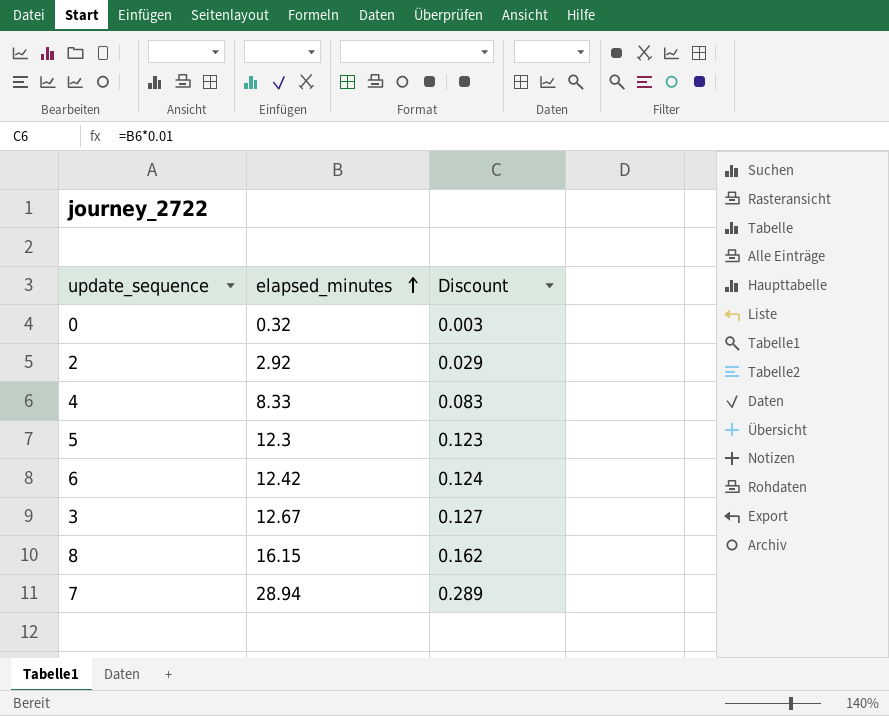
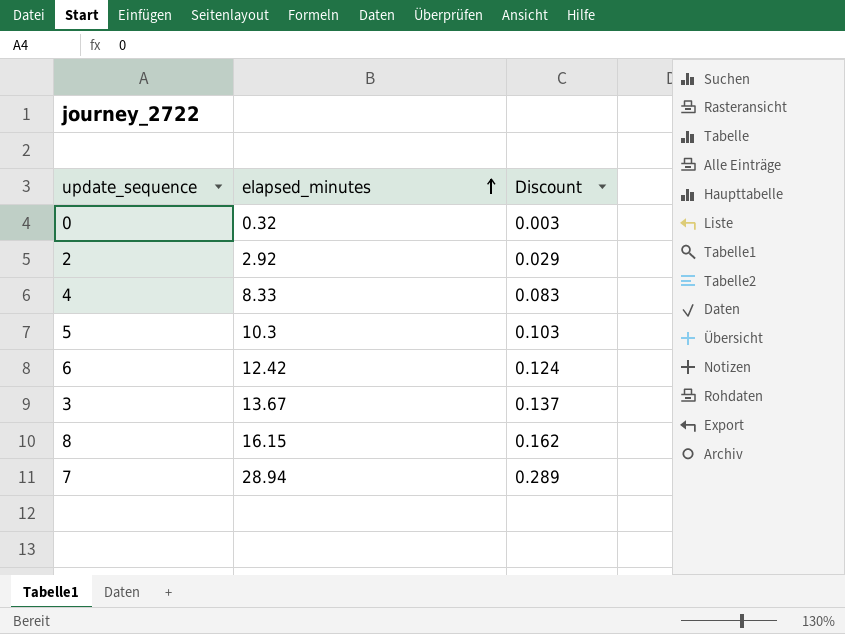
5 | elapsed_minutes: 12.3 -> 10.3
5 | Discount: 0.123 -> 0.103
3 | elapsed_minutes: 12.67 -> 13.67
3 | Discount: 0.127 -> 0.137

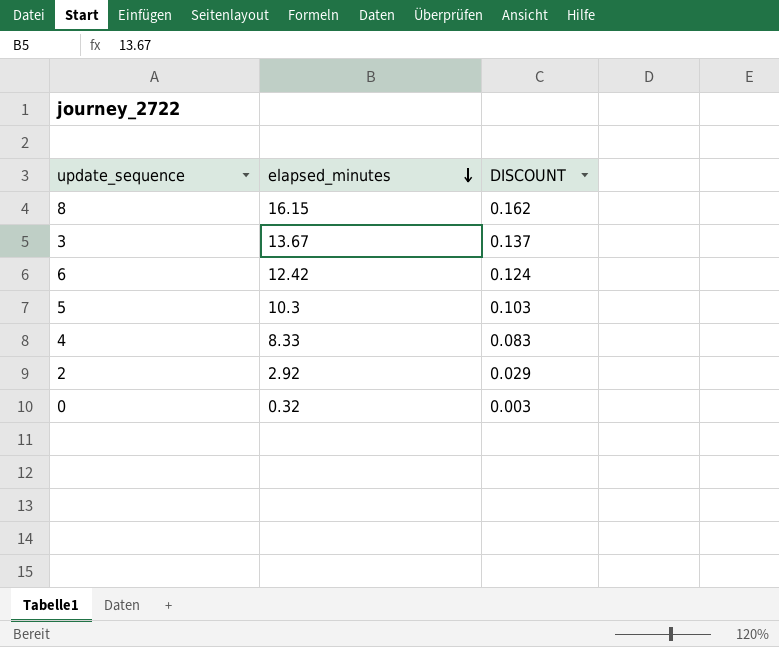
row order: elapsed_minutes ascending -> elapsed_minutes descending
column name: Discount -> DISCOUNT
row 7: 28.94 | 0.289 -> none

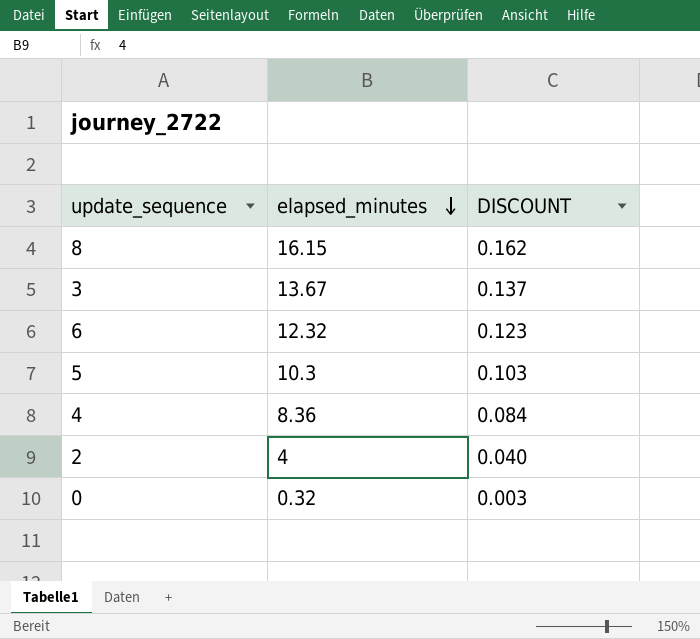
6 | elapsed_minutes: 12.42 -> 12.32
6 | DISCOUNT: 0.124 -> 0.123
4 | elapsed_minutes: 8.33 -> 8.36
4 | DISCOUNT: 0.083 -> 0.084
2 | elapsed_minutes: 2.92 -> 4
2 | DISCOUNT: 0.029 -> 0.040

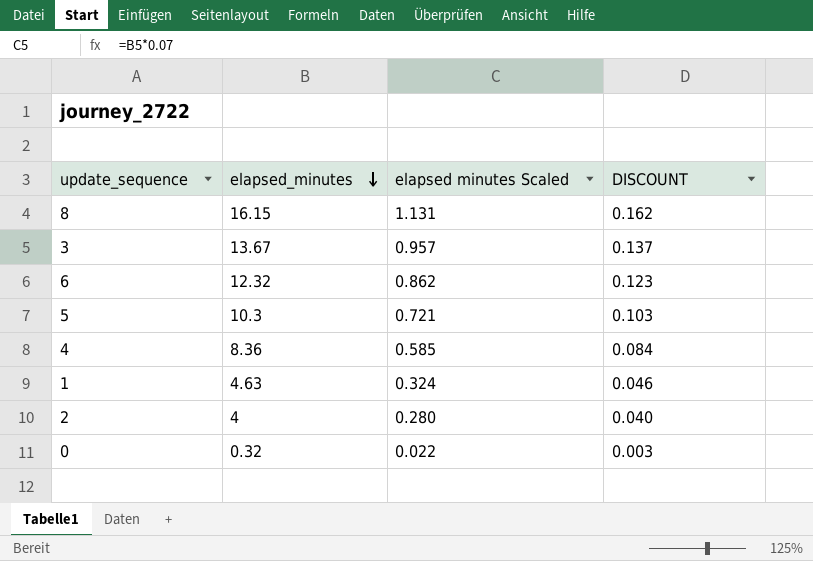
column elapsed minutes Scaled | formula: none -> [elapsed_minutes] * 0.07
row 1: none -> 4.63 | 0.324 | 0.046

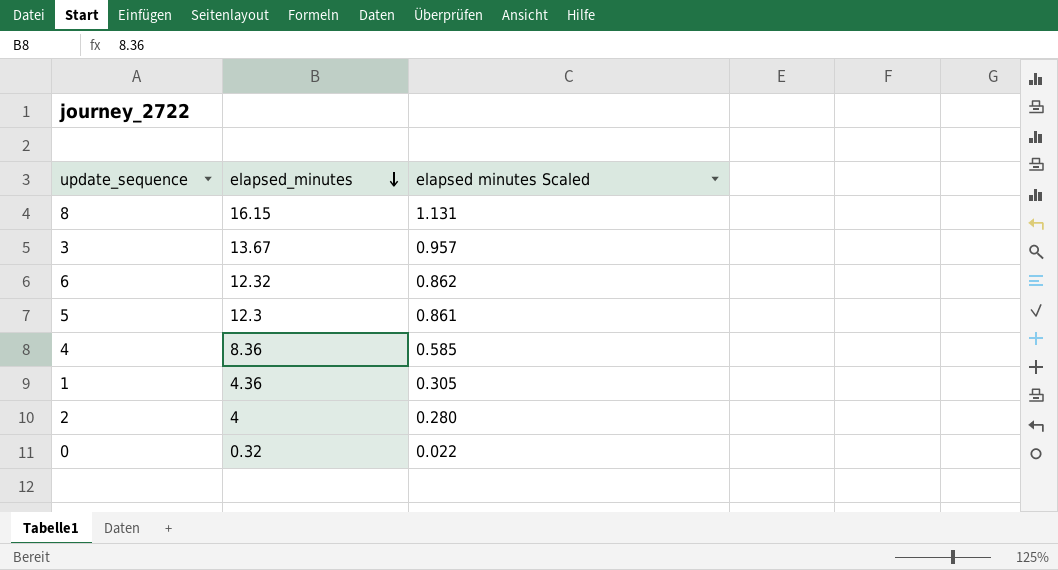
column DISCOUNT | formula: [elapsed_minutes] * 0.01 -> none
5 | elapsed_minutes: 10.3 -> 12.3
5 | elapsed minutes Scaled: 0.721 -> 0.861
1 | elapsed_minutes: 4.63 -> 4.36
1 | elapsed minutes Scaled: 0.324 -> 0.305

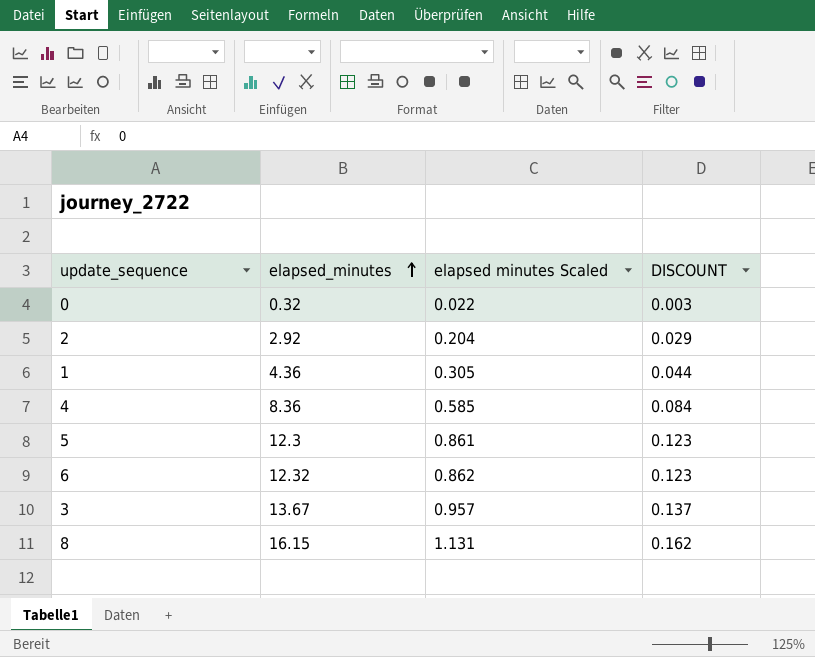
row order: elapsed_minutes descending -> elapsed_minutes ascending
column DISCOUNT | formula: none -> [elapsed_minutes] * 0.01
2 | elapsed_minutes: 4 -> 2.92
2 | elapsed minutes Scaled: 0.280 -> 0.204

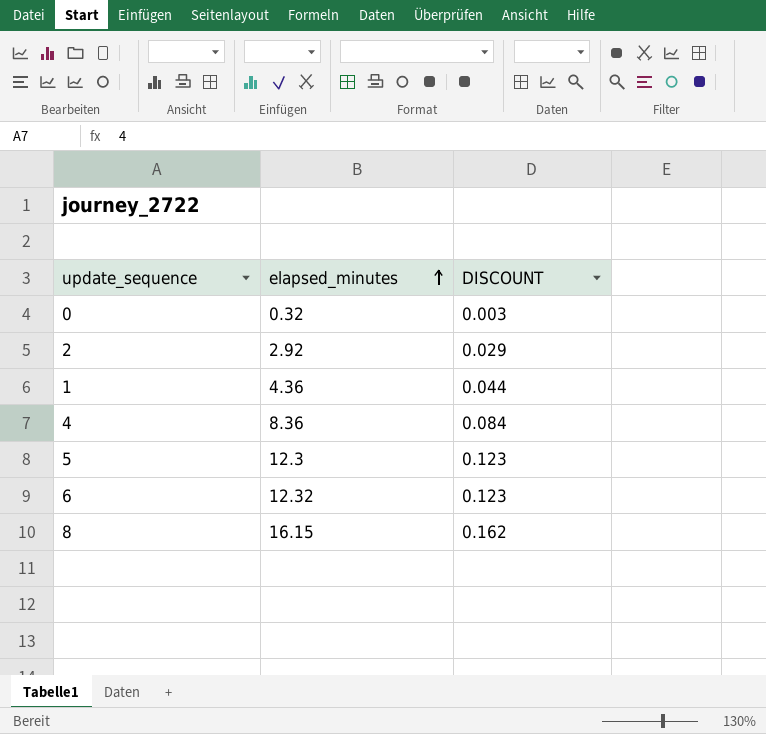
column elapsed minutes Scaled | formula: [elapsed_minutes] * 0.07 -> none
row 3: 13.67 | 0.957 | 0.137 -> none

